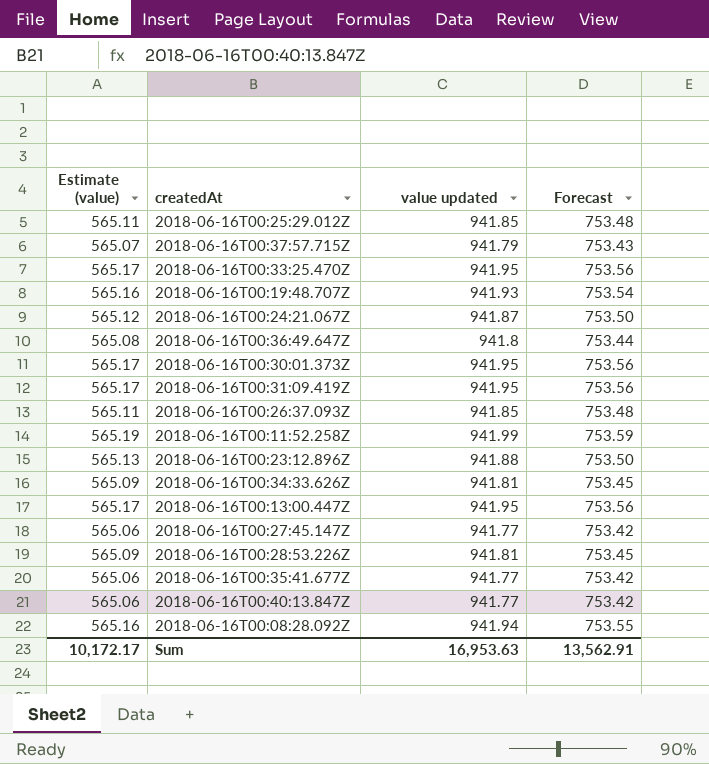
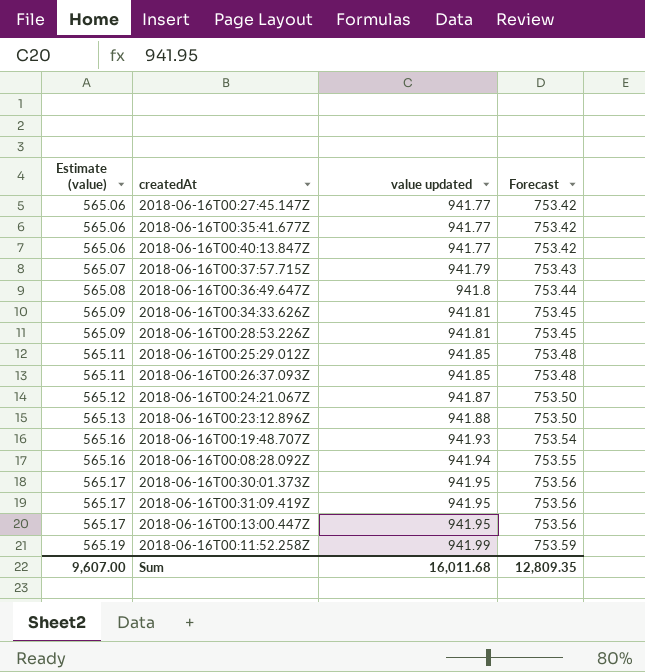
row order: none -> Estimate (value) ascending
row 2018-06-16T00:33:25.470Z: 565.17 | 941.95 | 753.56 -> none
Sum | Estimate (value): 10,172.17 -> 9,607.00
Sum | value updated: 16,953.63 -> 16,011.68
Sum | Forecast: 13,562.91 -> 12,809.35

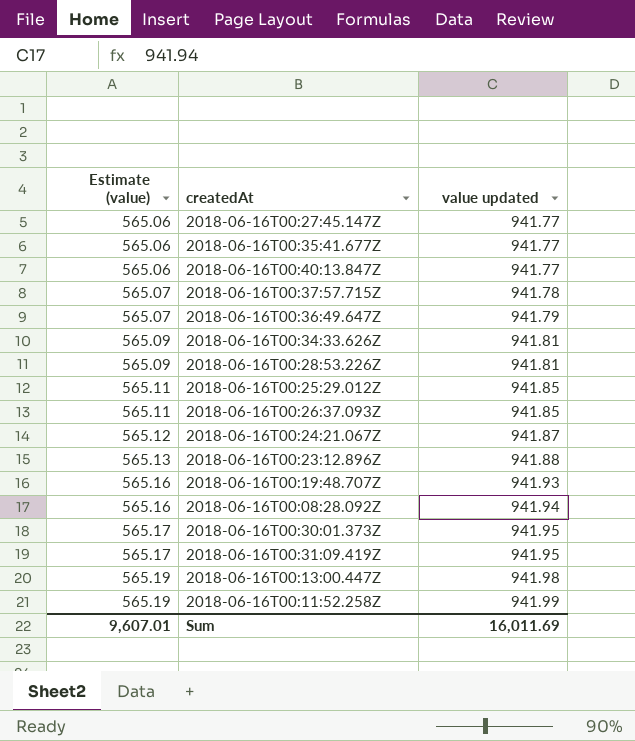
column Forecast | formula: [value updated] * 0.8 -> none
2018-06-16T00:37:57.715Z | value updated: 941.79 -> 941.78
2018-06-16T00:36:49.647Z | Estimate (value): 565.08 -> 565.07
2018-06-16T00:36:49.647Z | value updated: 941.8 -> 941.79
2018-06-16T00:13:00.447Z | Estimate (value): 565.17 -> 565.19
2018-06-16T00:13:00.447Z | value updated: 941.95 -> 941.98
Sum | Estimate (value): 9,607.00 -> 9,607.01
Sum | value updated: 16,011.68 -> 16,011.69

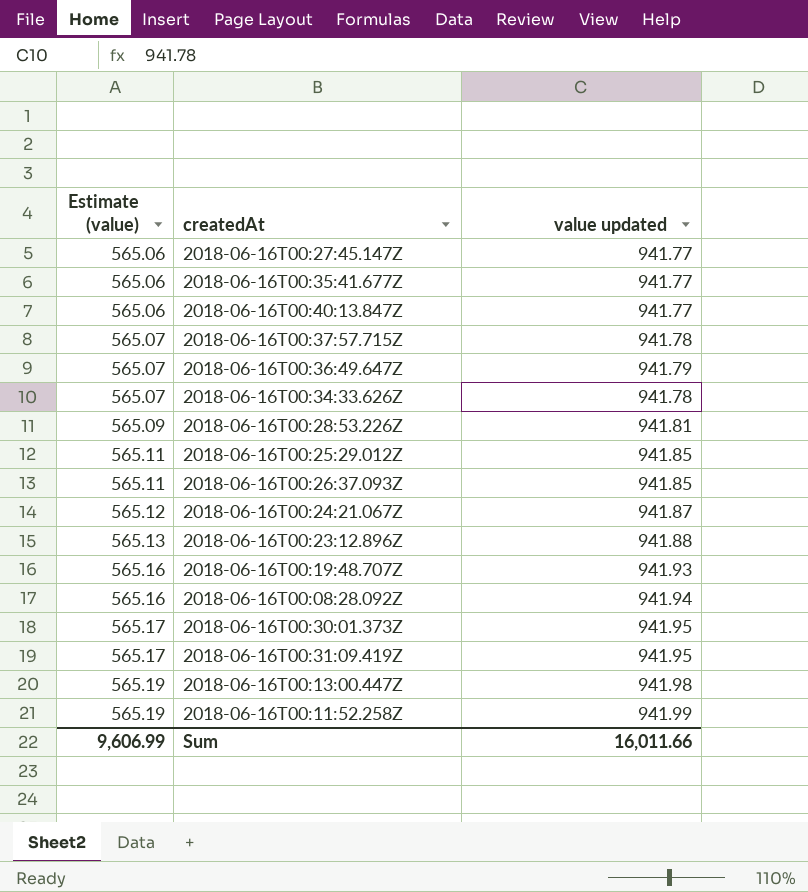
2018-06-16T00:34:33.626Z | Estimate (value): 565.09 -> 565.07
2018-06-16T00:34:33.626Z | value updated: 941.81 -> 941.78
Sum | Estimate (value): 9,607.01 -> 9,606.99
Sum | value updated: 16,011.69 -> 16,011.66

